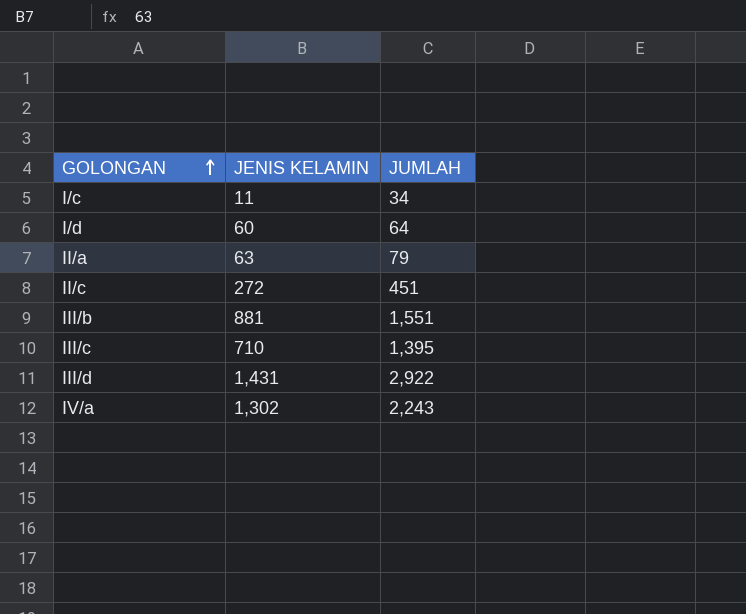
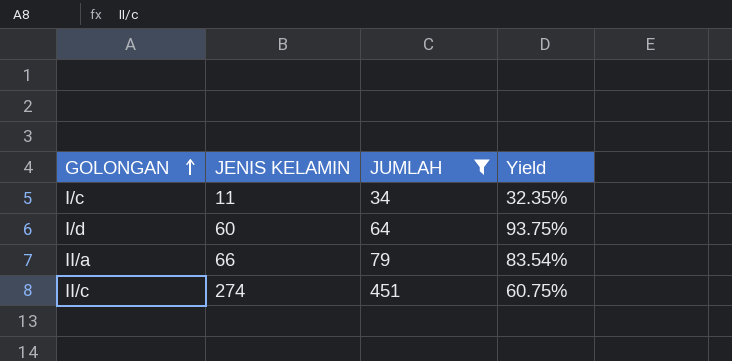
filter: none -> JUMLAH <= 451
column Yield | formula: none -> [JENIS KELAMIN] / [JUMLAH]
II/a | JENIS KELAMIN: 63 -> 66
II/c | JENIS KELAMIN: 272 -> 274

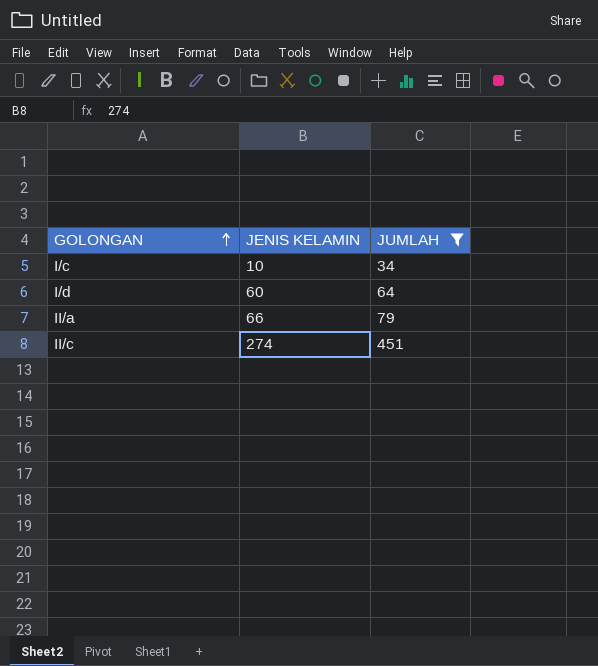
column Yield | formula: [JENIS KELAMIN] / [JUMLAH] -> none
I/c | JENIS KELAMIN: 11 -> 10

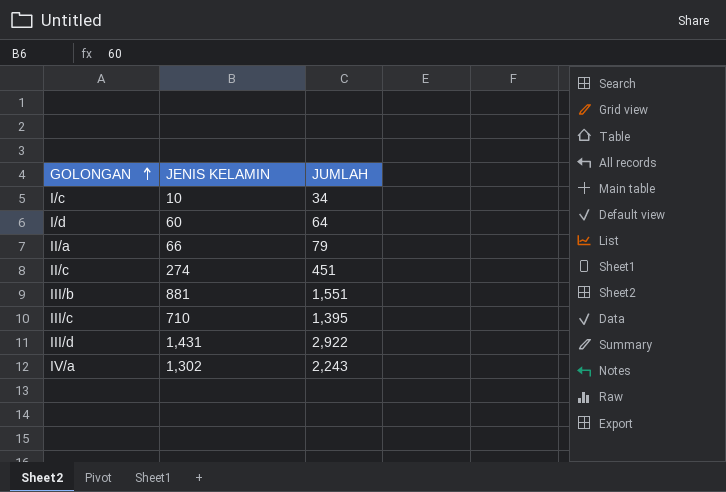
filter: JUMLAH <= 451 -> none

